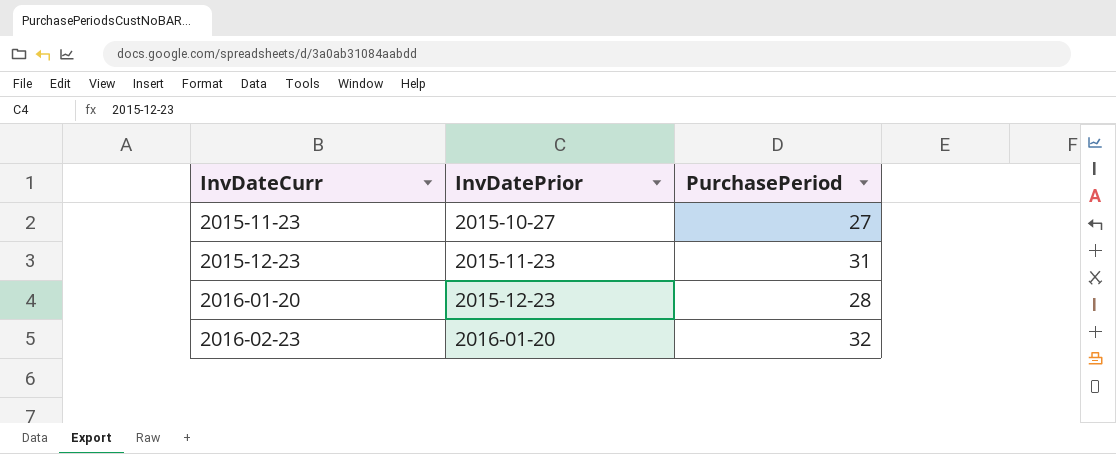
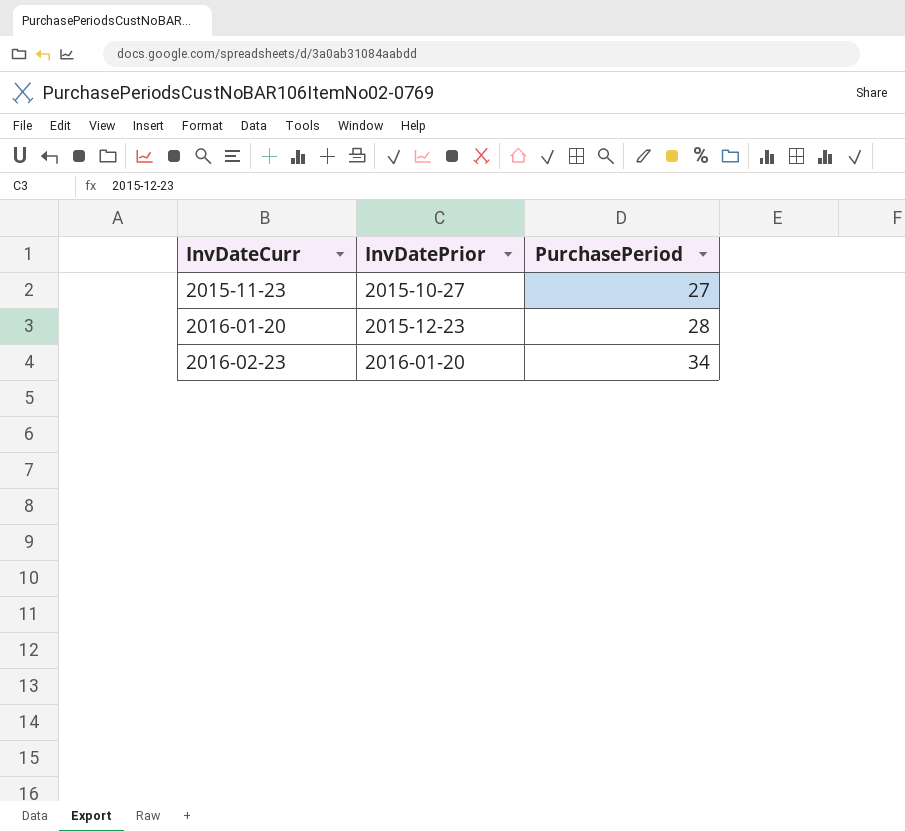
row 2015-12-23: 2015-11-23 | 31 -> none
2016-02-23 | PurchasePeriod: 32 -> 34

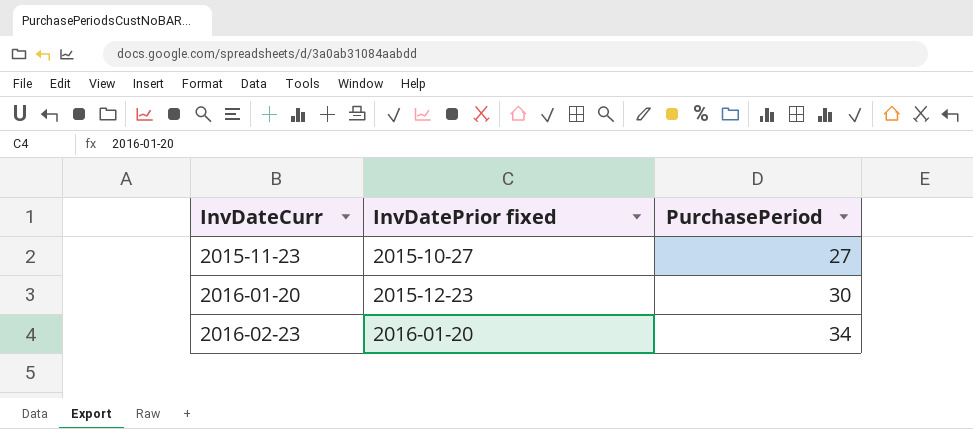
column name: InvDatePrior -> InvDatePrior fixed
2016-01-20 | PurchasePeriod: 28 -> 30

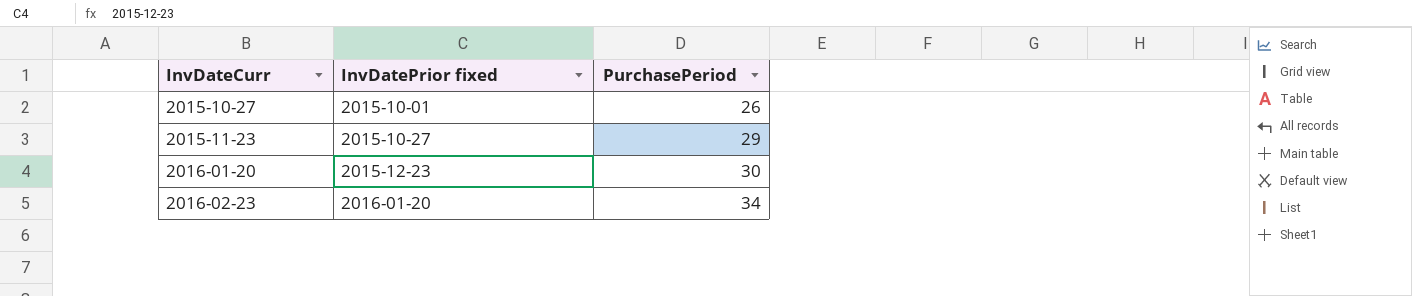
row 2015-10-27: none -> 2015-10-01 | 26
2015-11-23 | PurchasePeriod: 27 -> 29

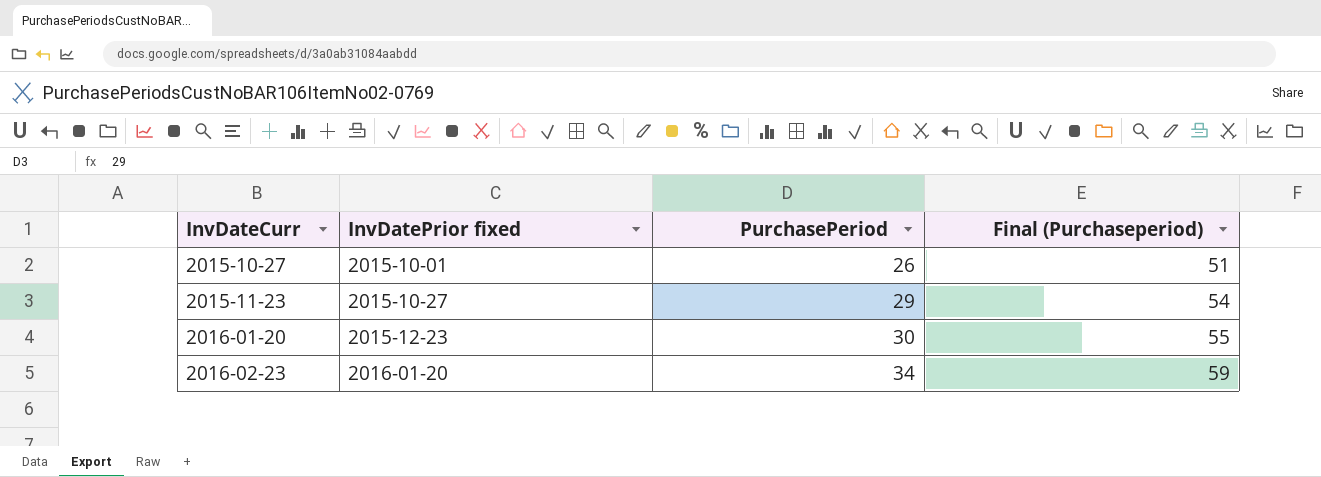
column Final (Purchaseperiod) | formula: none -> [PurchasePeriod] + 25

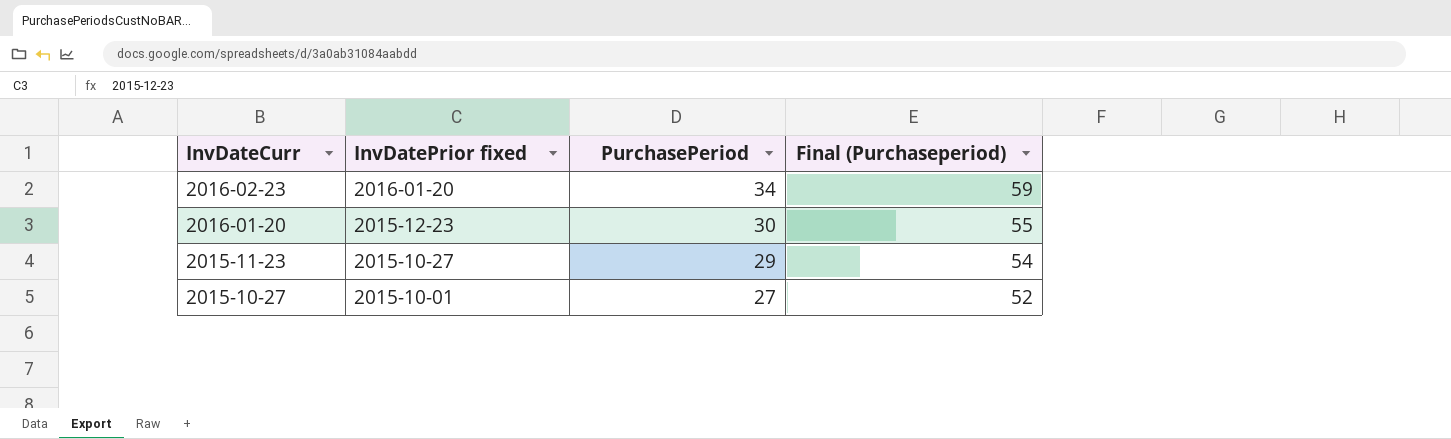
row order: InvDateCurr ascending -> InvDateCurr descending
2015-10-27 | PurchasePeriod: 26 -> 27
2015-10-27 | Final (Purchaseperiod): 51 -> 52

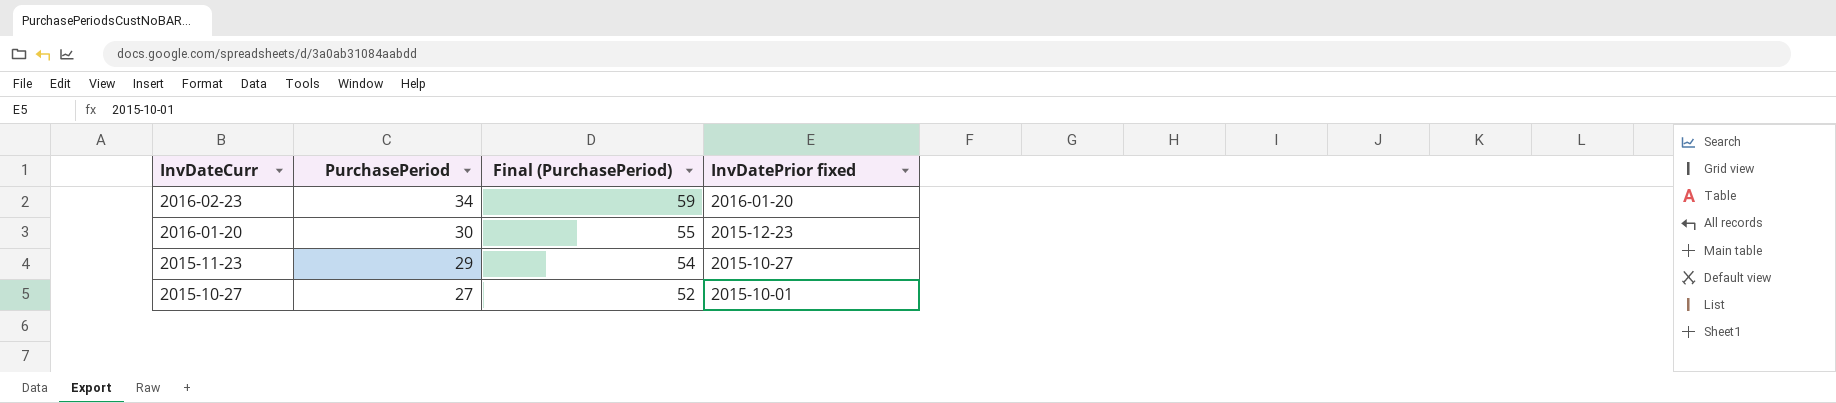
column name: Final (Purchaseperiod) -> Final (PurchasePeriod)
column InvDatePrior fixed | position: 2 -> 4

